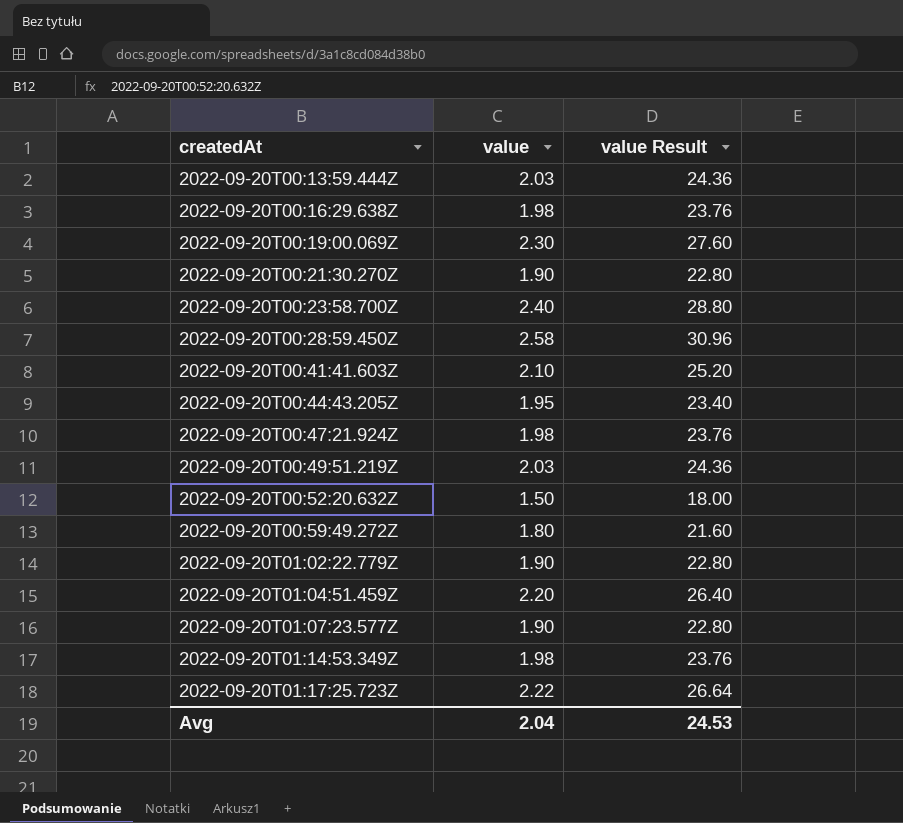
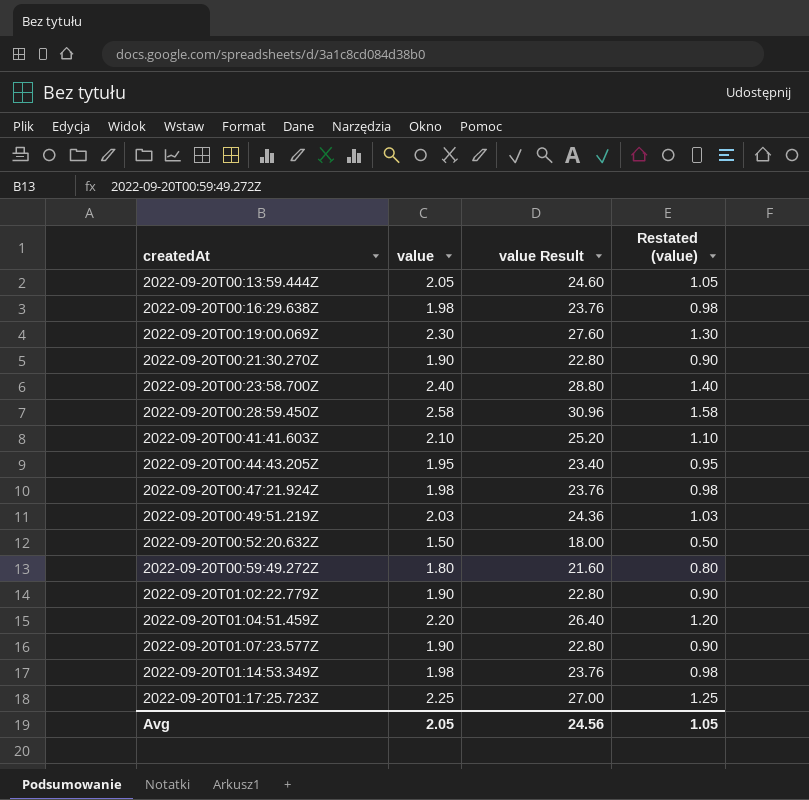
column Restated (value) | formula: none -> [value] - 1
2022-09-20T00:13:59.444Z | value: 2.03 -> 2.05
2022-09-20T00:13:59.444Z | value Result: 24.36 -> 24.60
2022-09-20T01:17:25.723Z | value: 2.22 -> 2.25
2022-09-20T01:17:25.723Z | value Result: 26.64 -> 27.00
Avg | value: 2.04 -> 2.05
Avg | value Result: 24.53 -> 24.56

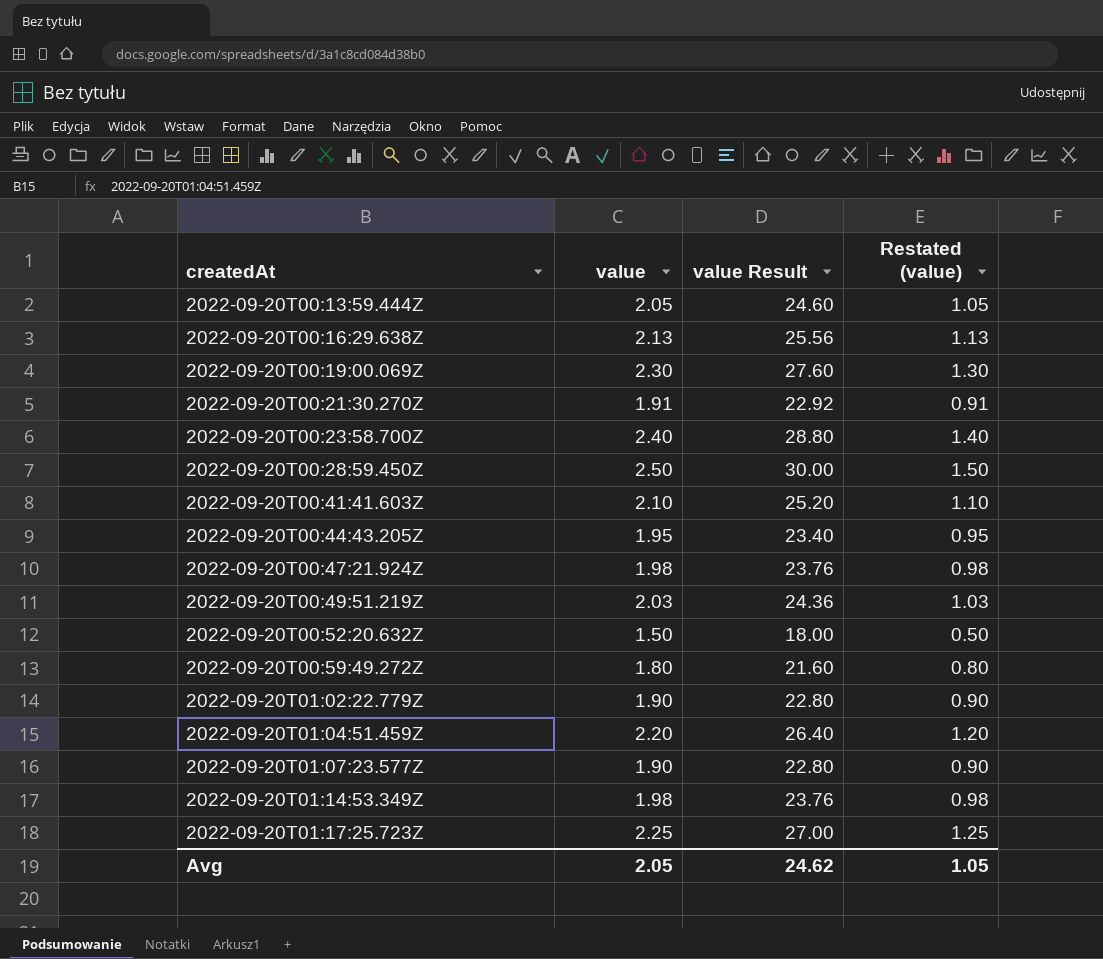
2022-09-20T00:16:29.638Z | value: 1.98 -> 2.13
2022-09-20T00:16:29.638Z | value Result: 23.76 -> 25.56
2022-09-20T00:16:29.638Z | Restated (value): 0.98 -> 1.13
2022-09-20T00:21:30.270Z | value: 1.90 -> 1.91
2022-09-20T00:21:30.270Z | value Result: 22.80 -> 22.92
2022-09-20T00:21:30.270Z | Restated (value): 0.90 -> 0.91
2022-09-20T00:28:59.450Z | value: 2.58 -> 2.50
2022-09-20T00:28:59.450Z | value Result: 30.96 -> 30.00
2022-09-20T00:28:59.450Z | Restated (value): 1.58 -> 1.50
Avg | value Result: 24.56 -> 24.62

